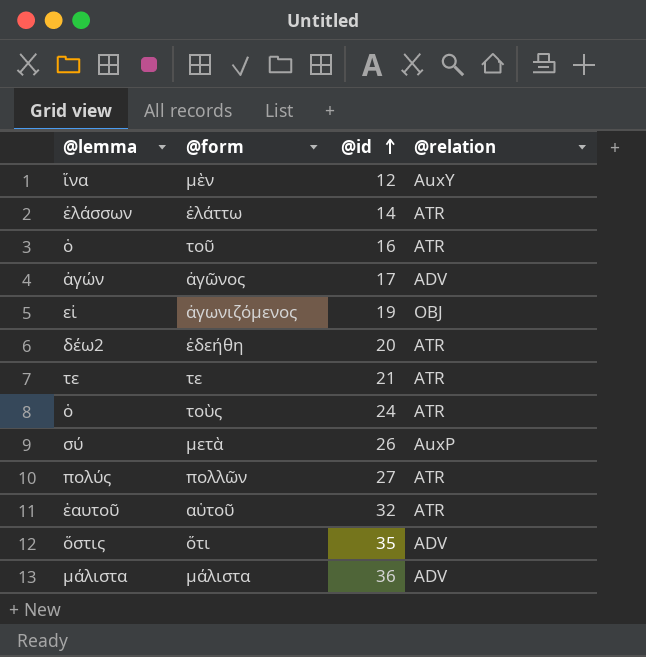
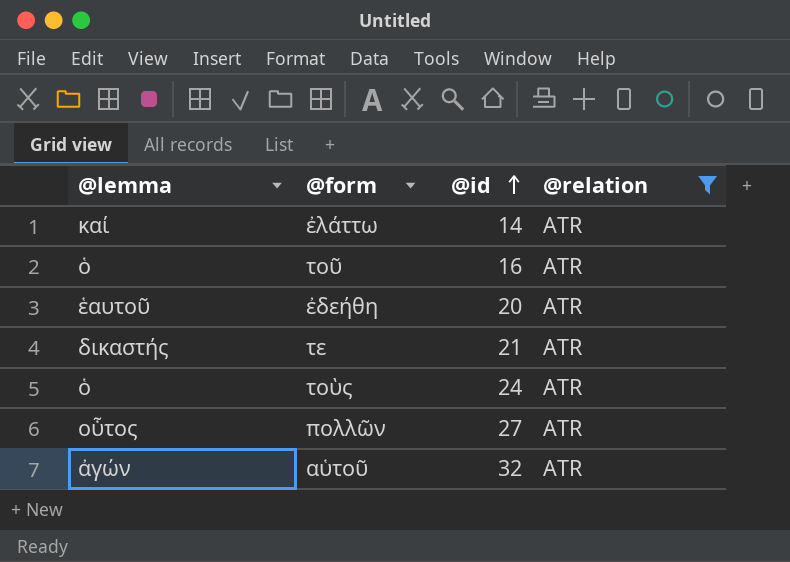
filter: none -> @relation = ATR
ἐλάττω | @lemma: ἐλάσσων -> καί
ἐδεήθη | @lemma: δέω2 -> ἑαυτοῦ
τε | @lemma: τε -> δικαστής
πολλῶν | @lemma: πολύς -> οὗτος
αὑτοῦ | @lemma: ἑαυτοῦ -> ἀγών

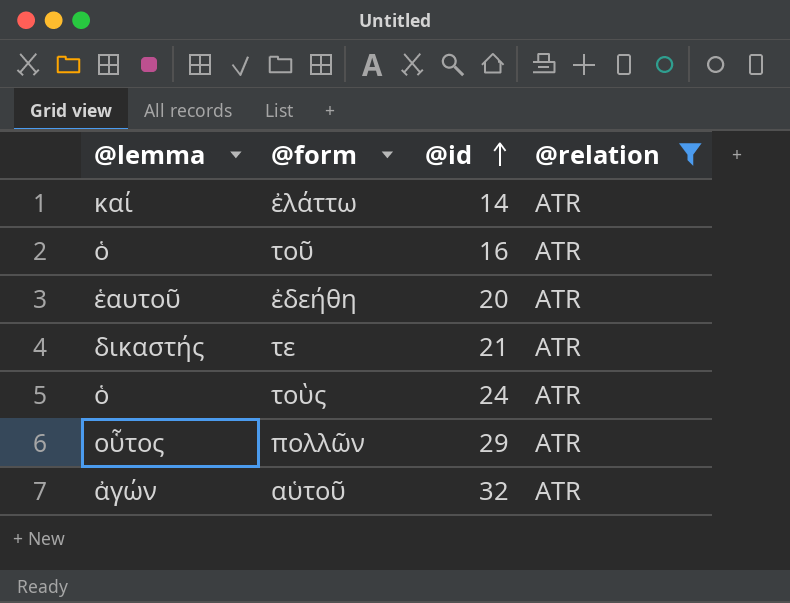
πολλῶν | @id: 27 -> 29

